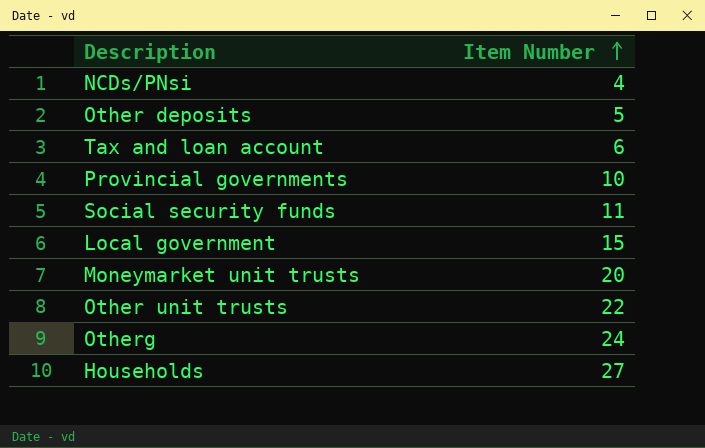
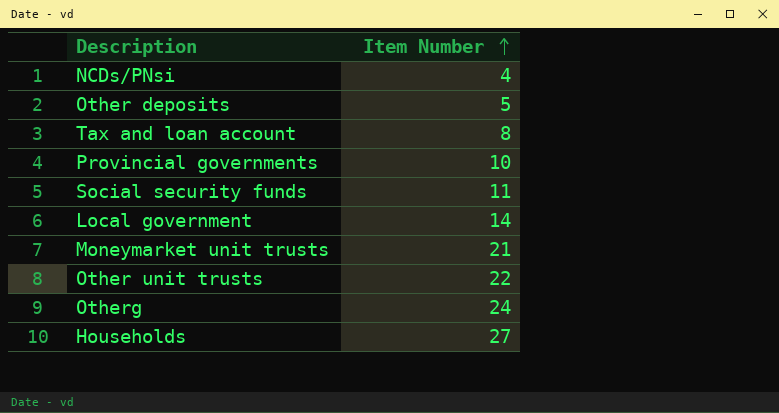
Tax and loan account | Item Number: 6 -> 8
Local government | Item Number: 15 -> 14
Moneymarket unit trusts | Item Number: 20 -> 21

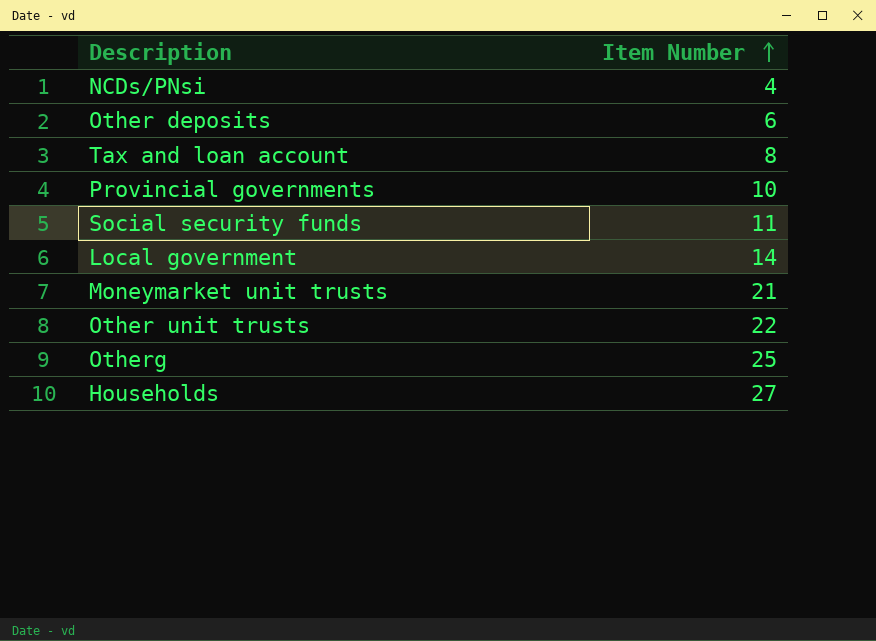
Other deposits | Item Number: 5 -> 6
Otherg | Item Number: 24 -> 25

